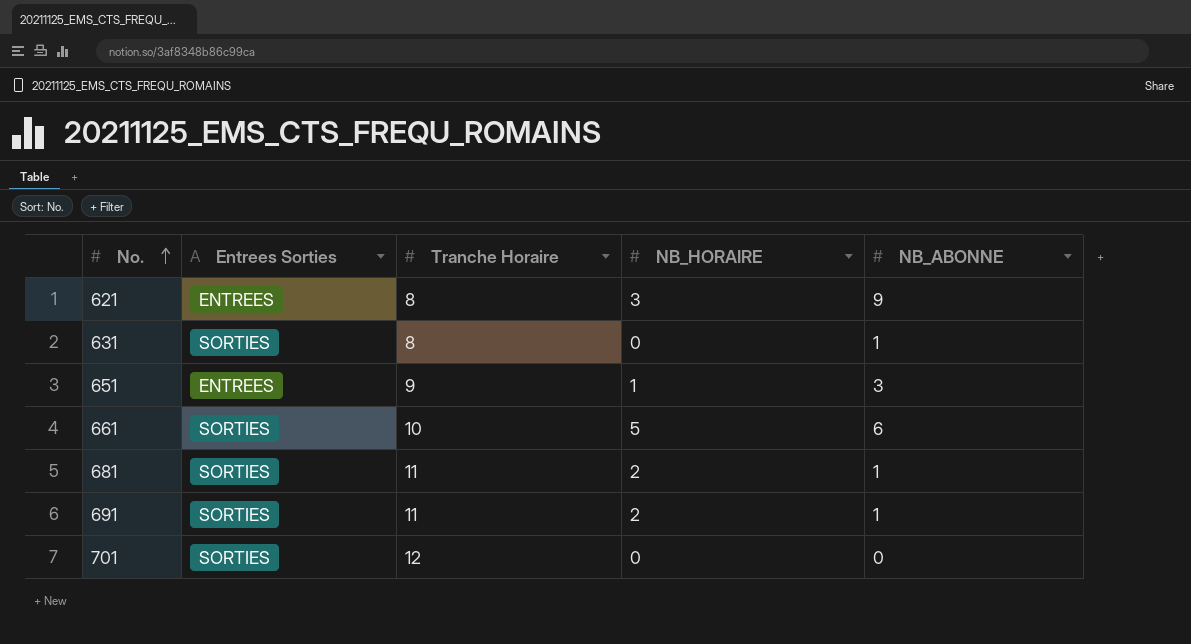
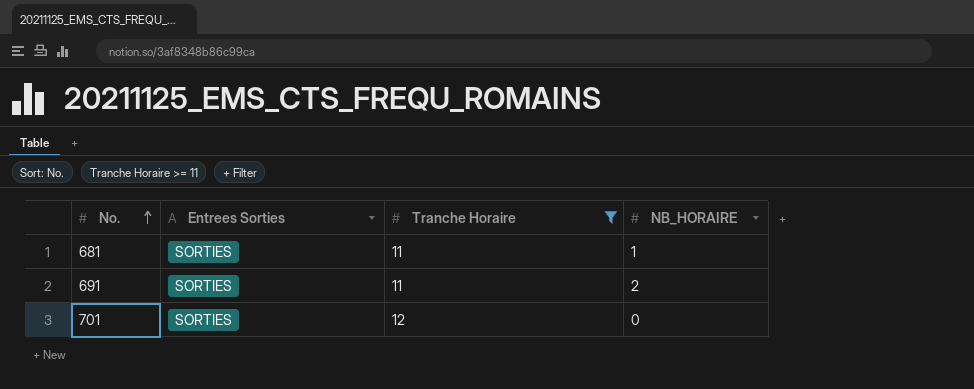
filter: none -> Tranche Horaire >= 11
column NB_ABONNE | position: 5 -> none
681 | NB_HORAIRE: 2 -> 1

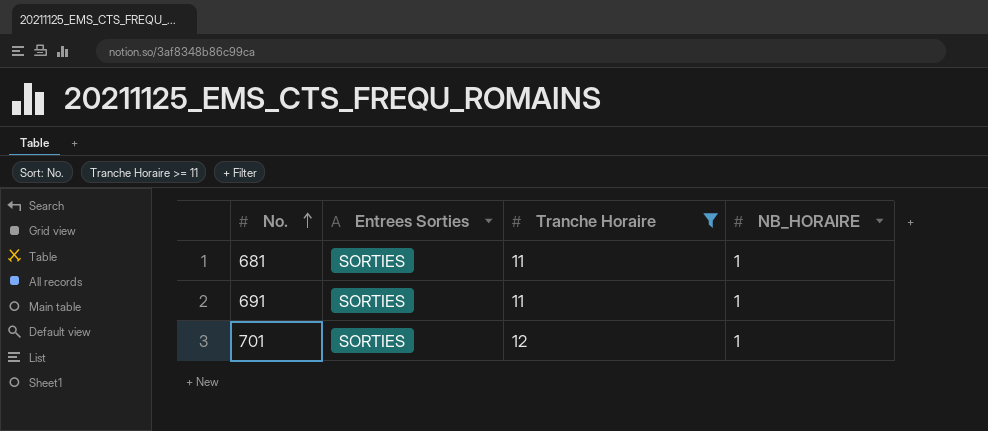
691 | NB_HORAIRE: 2 -> 1
701 | NB_HORAIRE: 0 -> 1

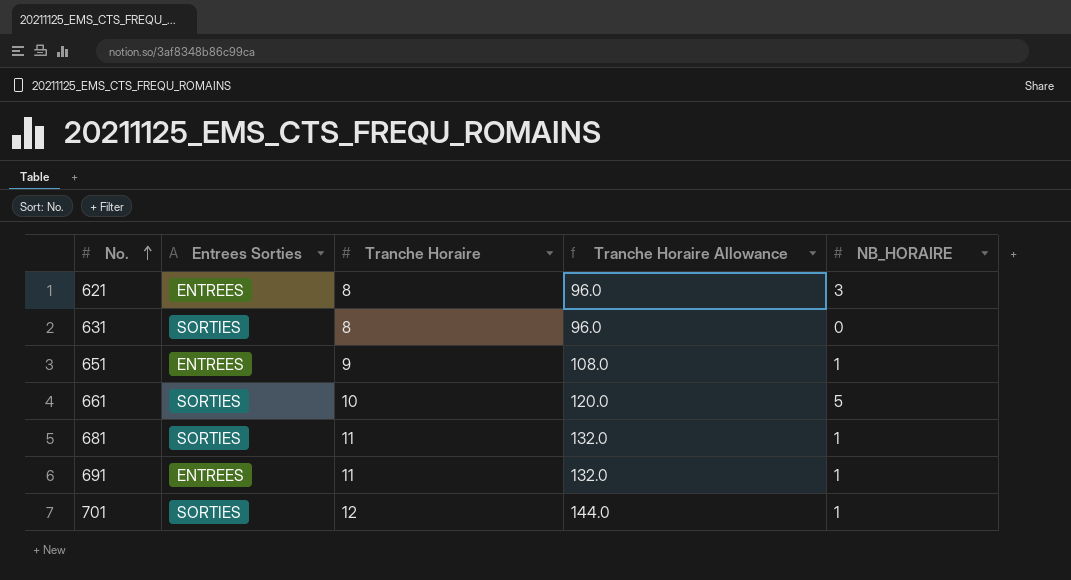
filter: Tranche Horaire >= 11 -> none
column Tranche Horaire Allowance | formula: none -> [Tranche Horaire] * 12
691 | Entrees Sorties: SORTIES -> ENTREES

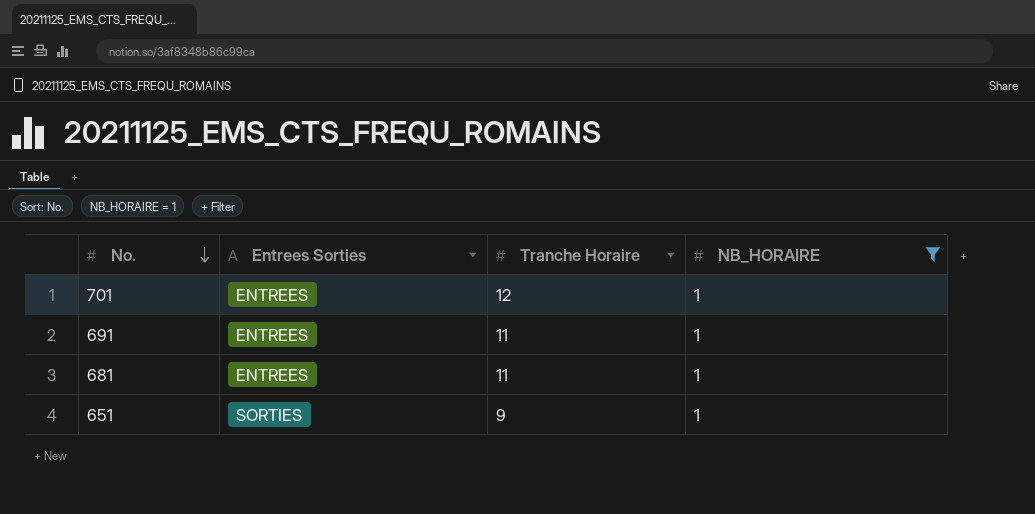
filter: none -> NB_HORAIRE = 1
row order: No. ascending -> No. descending
column Tranche Horaire Allowance | formula: [Tranche Horaire] * 12 -> none
701 | Entrees Sorties: SORTIES -> ENTREES
681 | Entrees Sorties: SORTIES -> ENTREES
651 | Entrees Sorties: ENTREES -> SORTIES

